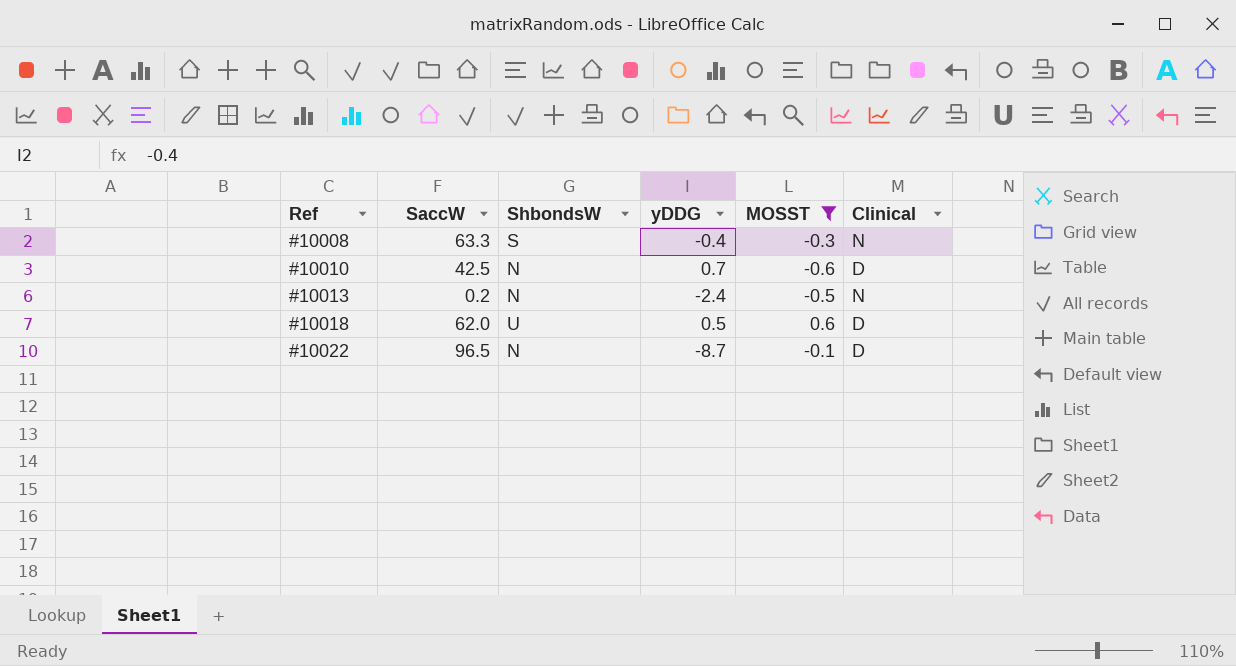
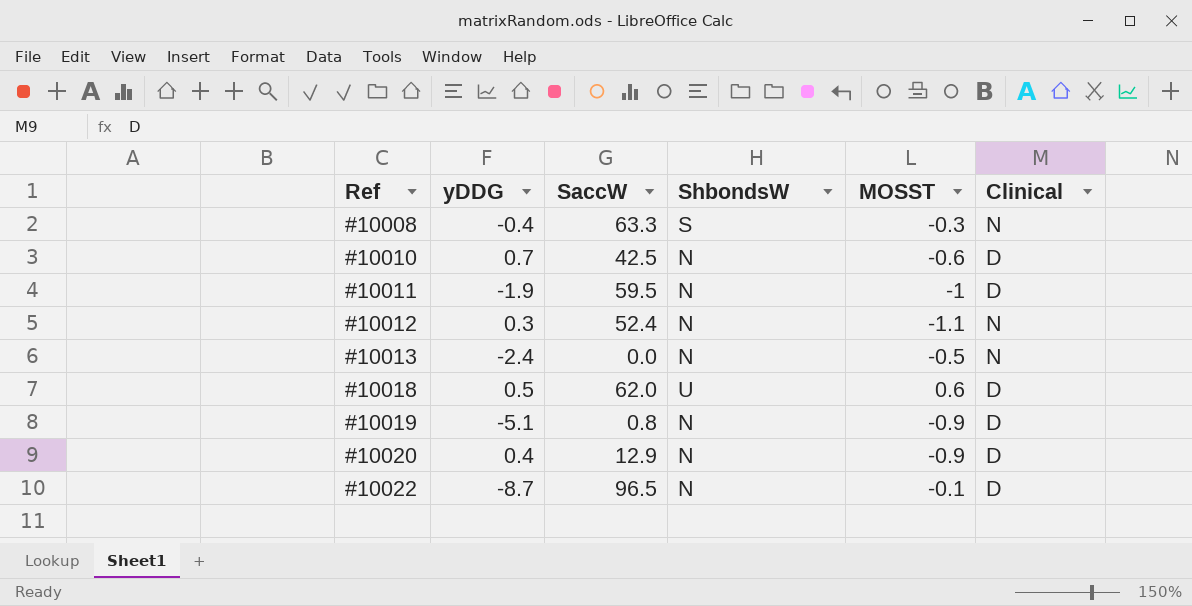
filter: MOSST >= -0.6 -> none
column yDDG | position: 4 -> 2
#10013 | SaccW: 0.2 -> 0.0

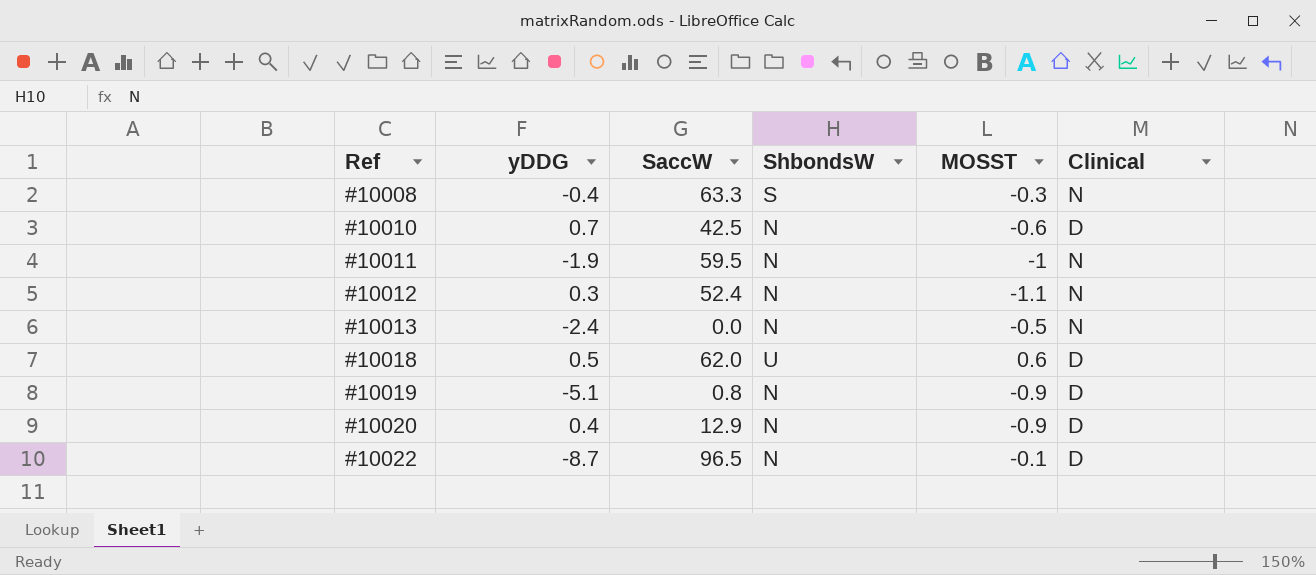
#10011 | Clinical: D -> N

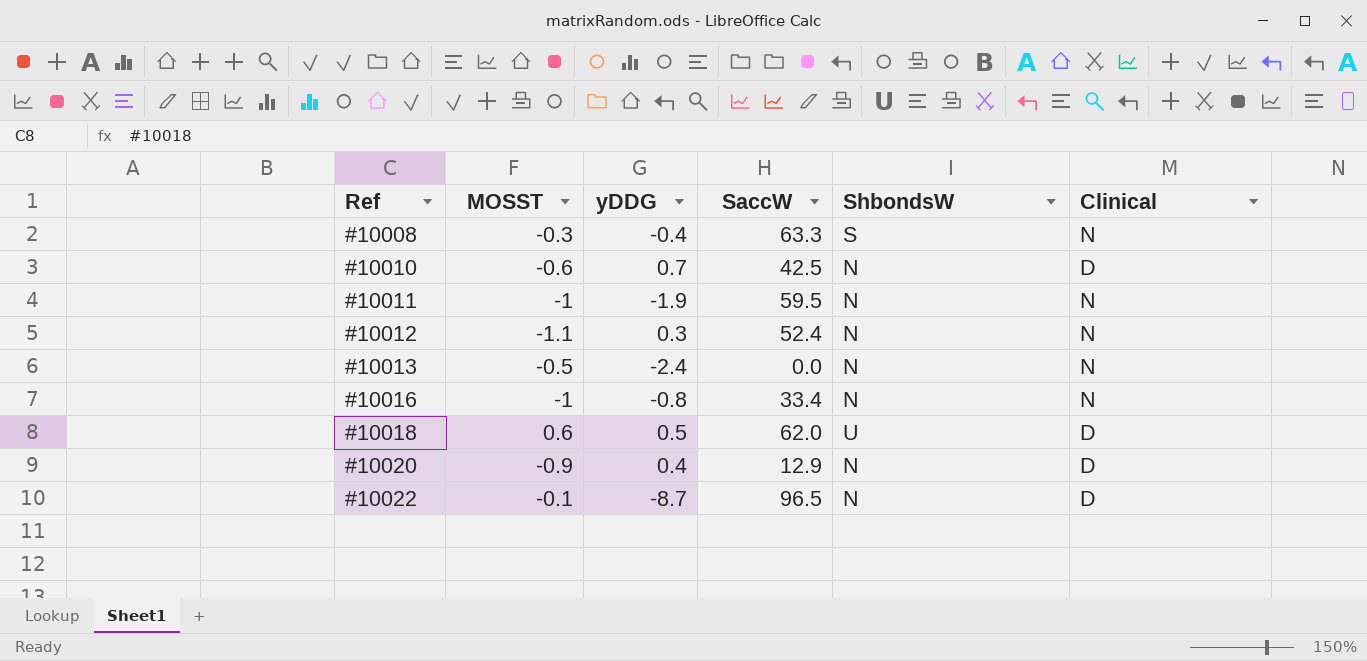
column MOSST | position: 5 -> 2
row #10019: -5.1 | 0.8 | N | -0.9 | D -> none
row #10016: none -> -1 | -0.8 | 33.4 | N | N

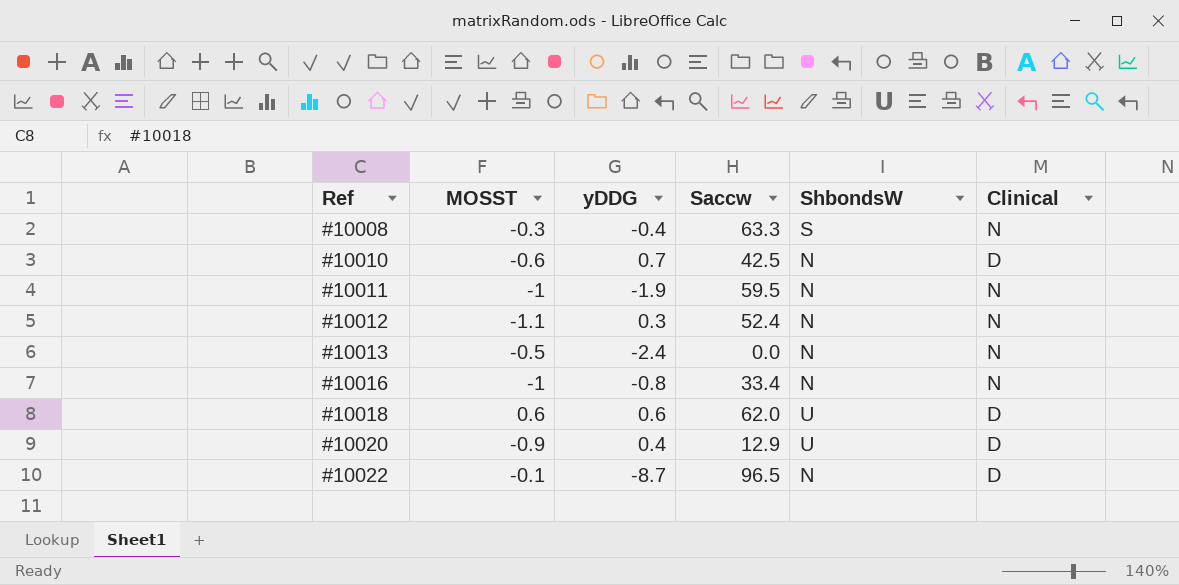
column name: SaccW -> Saccw
#10018 | yDDG: 0.5 -> 0.6
#10020 | ShbondsW: N -> U

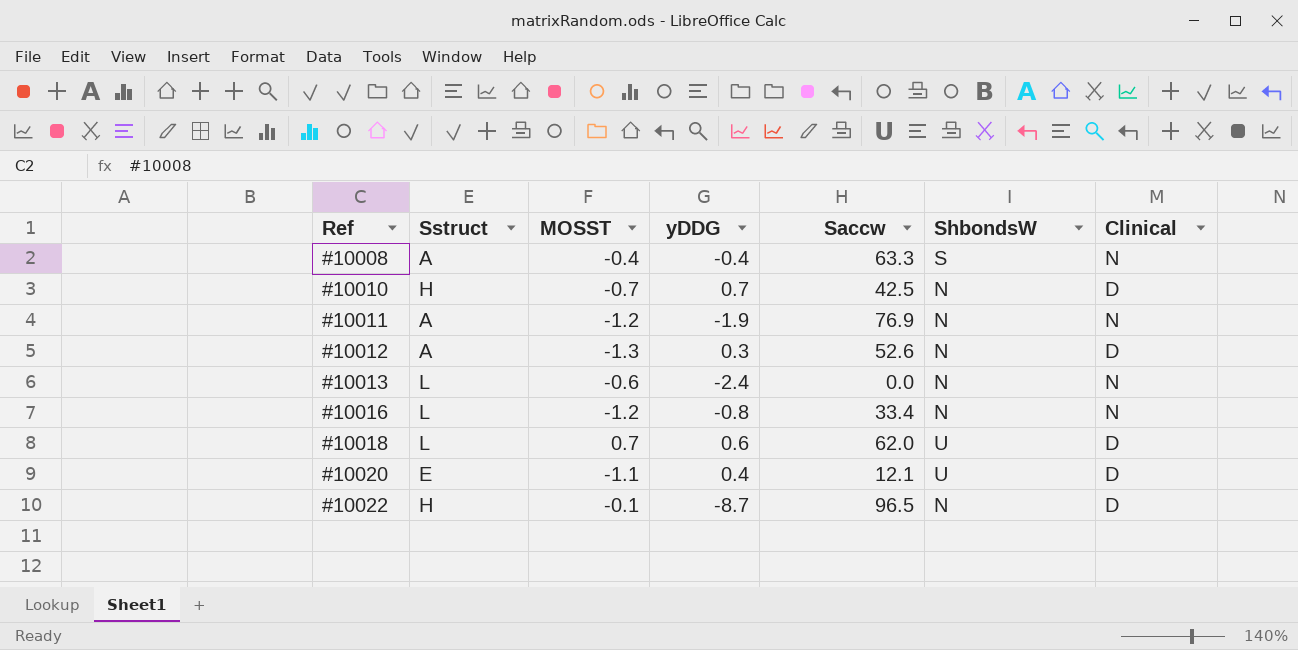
column Sstruct | position: none -> 2
#10008 | MOSST: -0.3 -> -0.4
#10010 | MOSST: -0.6 -> -0.7
#10011 | MOSST: -1 -> -1.2
#10011 | Saccw: 59.5 -> 76.9
#10012 | MOSST: -1.1 -> -1.3
#10012 | Saccw: 52.4 -> 52.6
#10012 | Clinical: N -> D
#10013 | MOSST: -0.5 -> -0.6
#10016 | MOSST: -1 -> -1.2
#10018 | MOSST: 0.6 -> 0.7
#10020 | MOSST: -0.9 -> -1.1
#10020 | Saccw: 12.9 -> 12.1

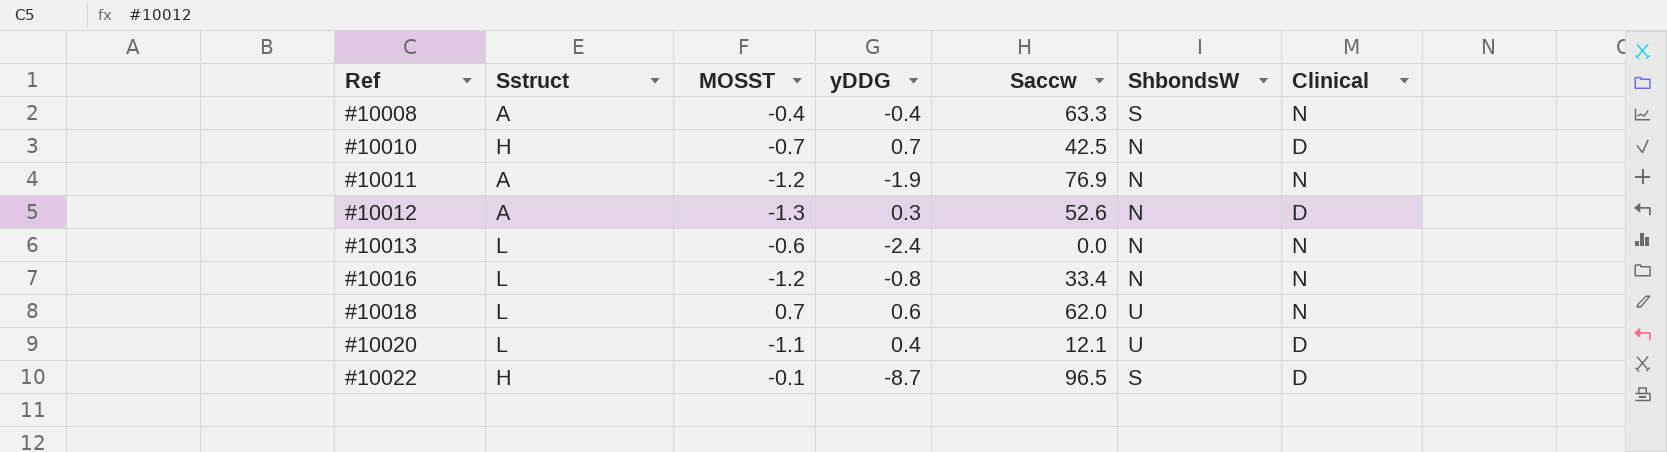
#10018 | Clinical: D -> N
#10020 | Sstruct: E -> L
#10022 | ShbondsW: N -> S

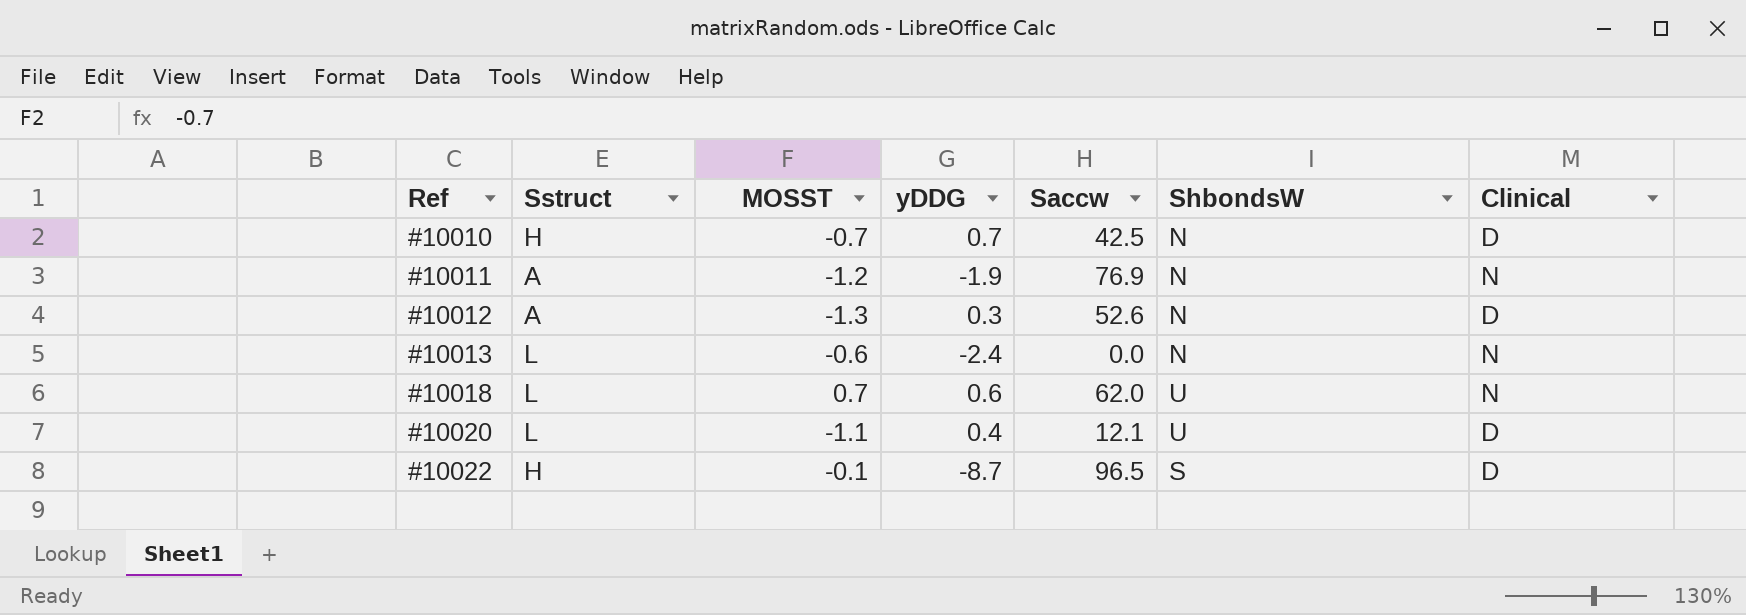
row #10008: A | -0.4 | -0.4 | 63.3 | S | N -> none
row #10016: L | -1.2 | -0.8 | 33.4 | N | N -> none

